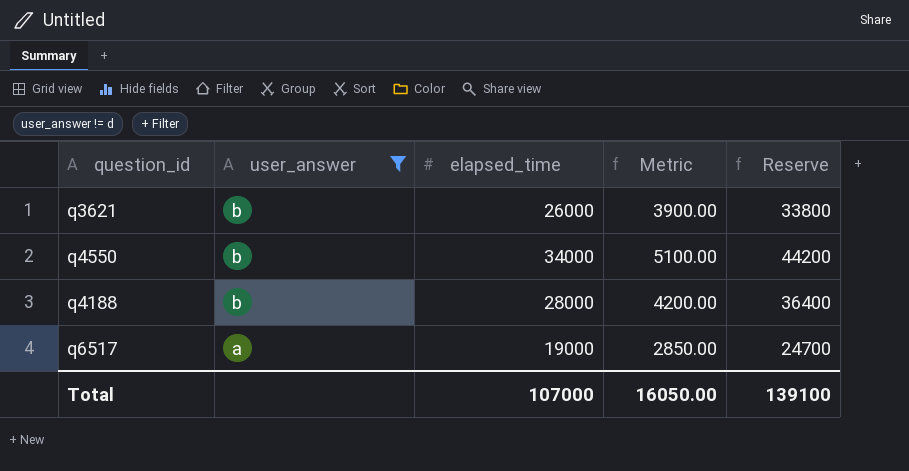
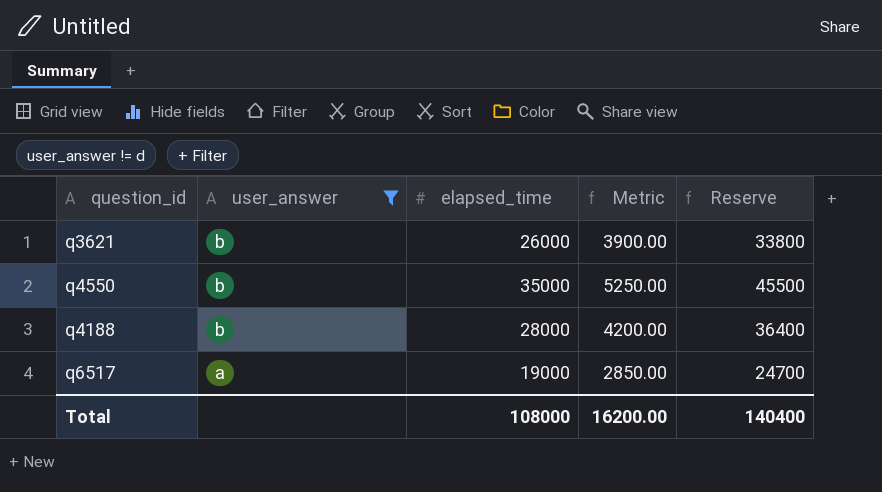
q4550 | elapsed_time: 34000 -> 35000
q4550 | Metric: 5100.00 -> 5250.00
q4550 | Reserve: 44200 -> 45500
Total | elapsed_time: 107000 -> 108000
Total | Metric: 16050.00 -> 16200.00
Total | Reserve: 139100 -> 140400

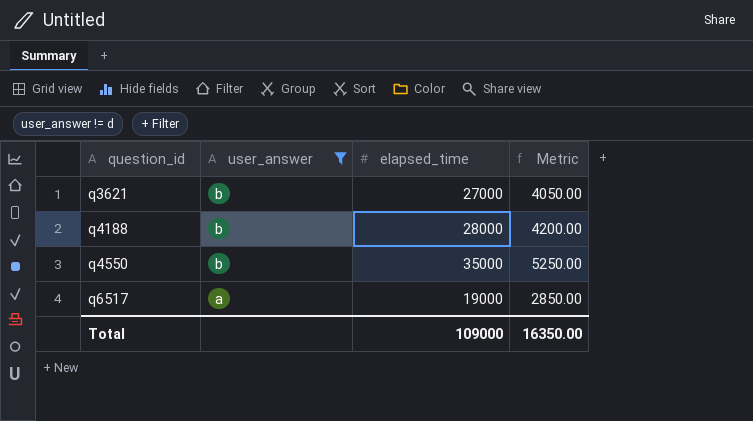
row order: user_answer descending -> question_id ascending
column Reserve | formula: [elapsed_time] * 1.3 -> none
q3621 | elapsed_time: 26000 -> 27000
q3621 | Metric: 3900.00 -> 4050.00
Total | elapsed_time: 108000 -> 109000
Total | Metric: 16200.00 -> 16350.00

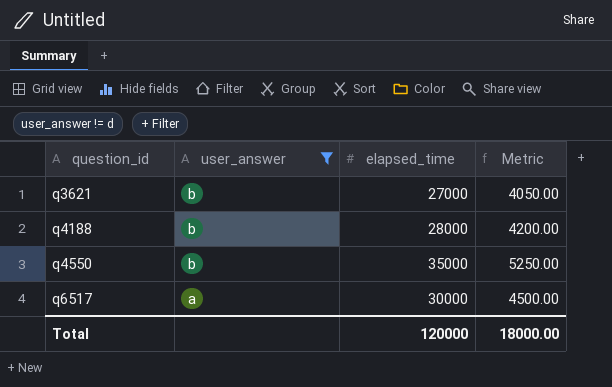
q6517 | elapsed_time: 19000 -> 30000
q6517 | Metric: 2850.00 -> 4500.00
Total | elapsed_time: 109000 -> 120000
Total | Metric: 16350.00 -> 18000.00

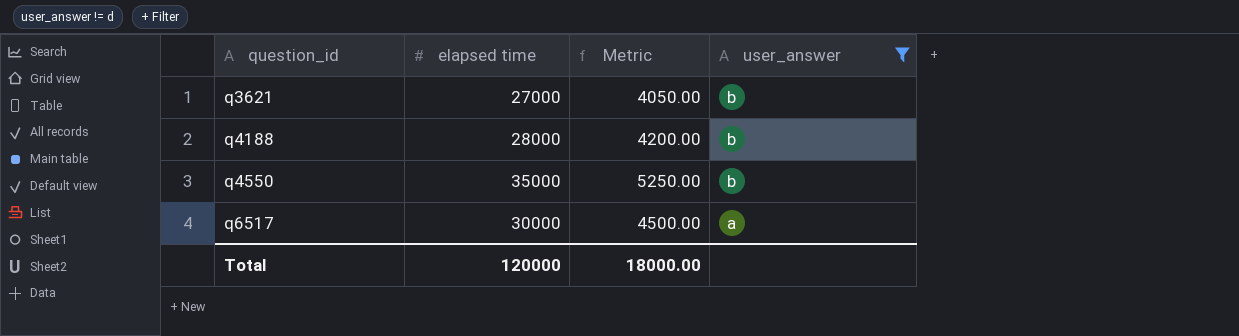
column name: elapsed_time -> elapsed time
column user_answer | position: 2 -> 4

